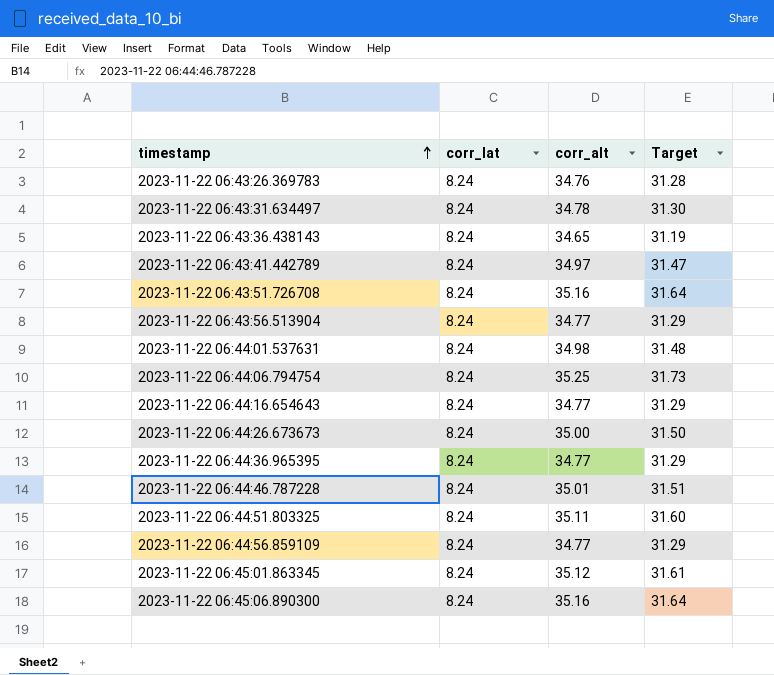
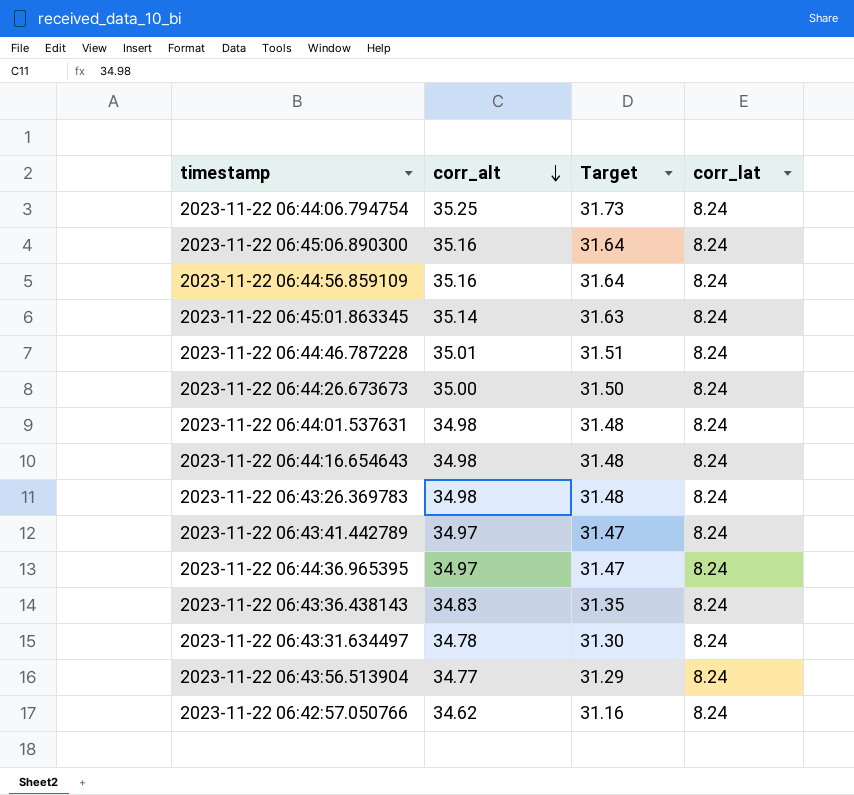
row order: timestamp ascending -> corr_alt descending
column corr_lat | position: 2 -> 4
row 2023-11-22 06:43:51.726708: 8.24 | 35.16 | 31.64 -> none
row 2023-11-22 06:44:51.803325: 8.24 | 35.11 | 31.60 -> none
2023-11-22 06:44:56.859109 | corr_alt: 34.77 -> 35.16
2023-11-22 06:44:56.859109 | Target: 31.29 -> 31.64
2023-11-22 06:45:01.863345 | corr_alt: 35.12 -> 35.14
2023-11-22 06:45:01.863345 | Target: 31.61 -> 31.63
2023-11-22 06:44:16.654643 | corr_alt: 34.77 -> 34.98
2023-11-22 06:44:16.654643 | Target: 31.29 -> 31.48
2023-11-22 06:43:26.369783 | corr_alt: 34.76 -> 34.98
2023-11-22 06:43:26.369783 | Target: 31.28 -> 31.48
2023-11-22 06:44:36.965395 | corr_alt: 34.77 -> 34.97
2023-11-22 06:44:36.965395 | Target: 31.29 -> 31.47
2023-11-22 06:43:36.438143 | corr_alt: 34.65 -> 34.83
2023-11-22 06:43:36.438143 | Target: 31.19 -> 31.35
row 2023-11-22 06:42:57.050766: none -> 34.62 | 31.16 | 8.24

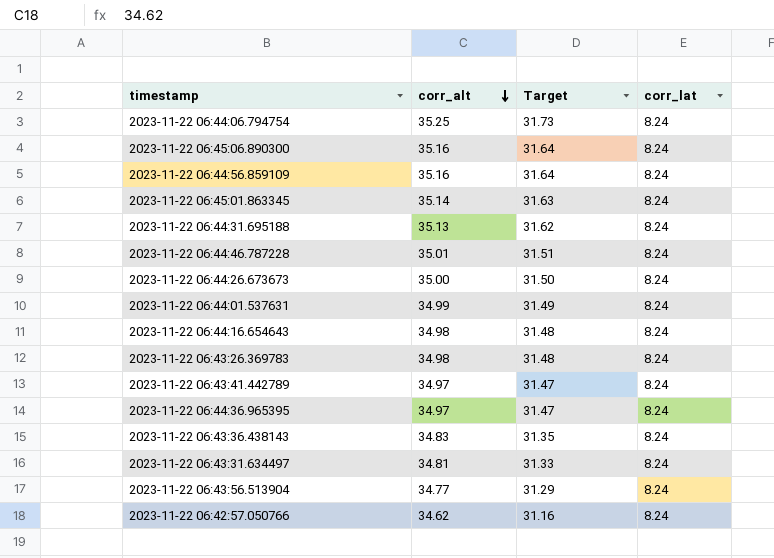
row 2023-11-22 06:44:31.695188: none -> 35.13 | 31.62 | 8.24
2023-11-22 06:44:01.537631 | corr_alt: 34.98 -> 34.99
2023-11-22 06:44:01.537631 | Target: 31.48 -> 31.49
2023-11-22 06:43:31.634497 | corr_alt: 34.78 -> 34.81
2023-11-22 06:43:31.634497 | Target: 31.30 -> 31.33

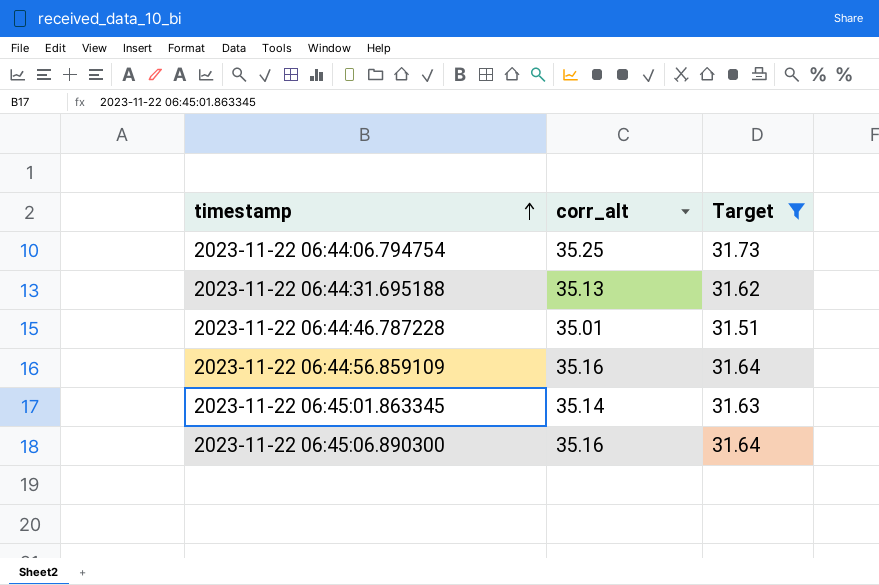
filter: none -> Target >= 31.51
row order: corr_alt descending -> timestamp ascending
column corr_lat | position: 4 -> none

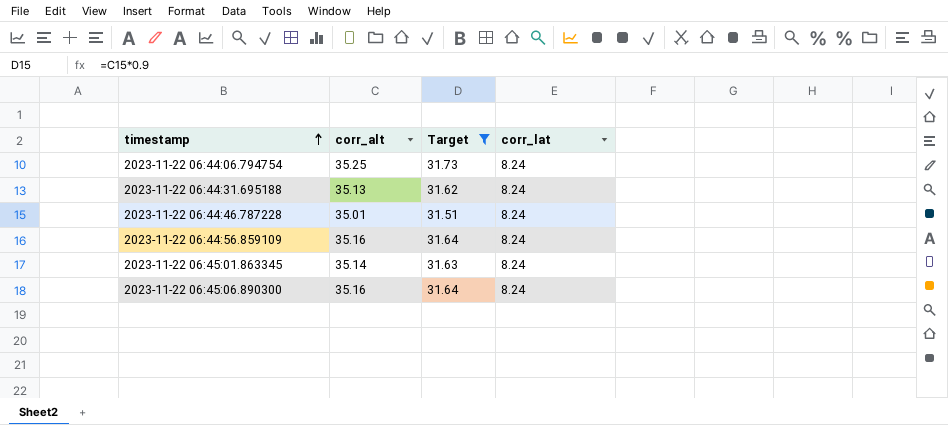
column corr_lat | position: none -> 4

